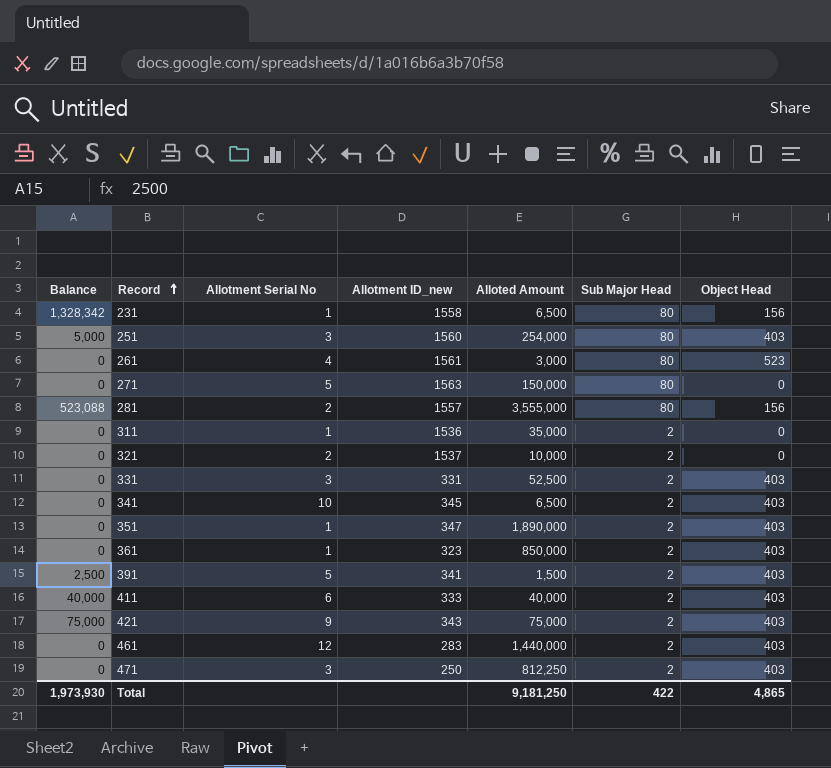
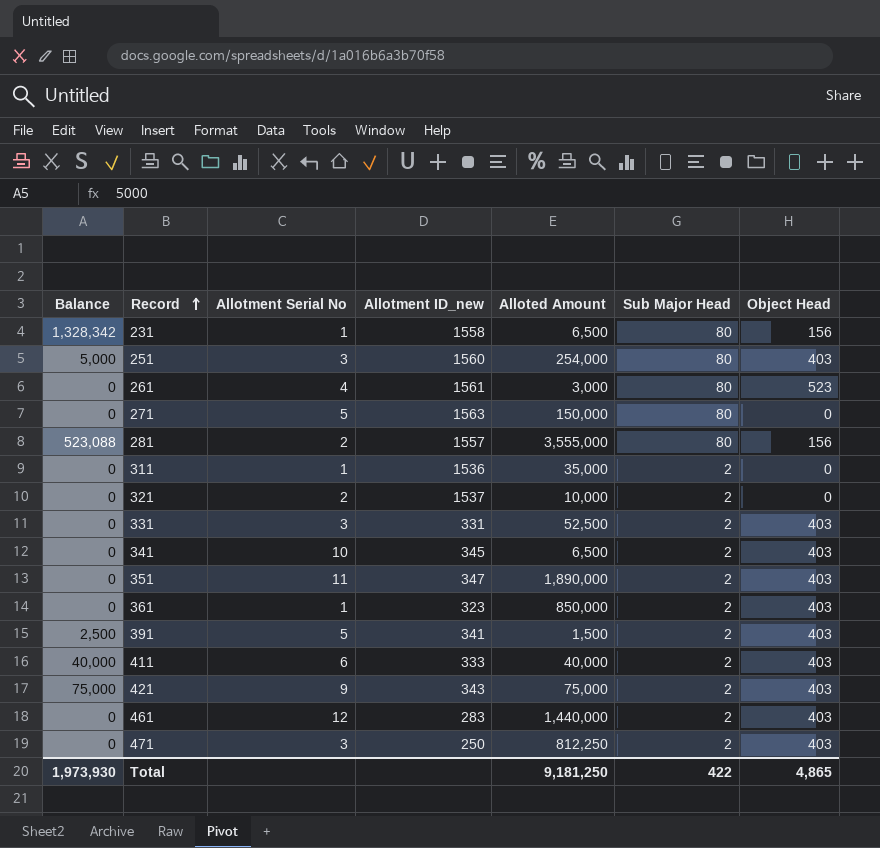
351 | Allotment Serial No: 1 -> 11

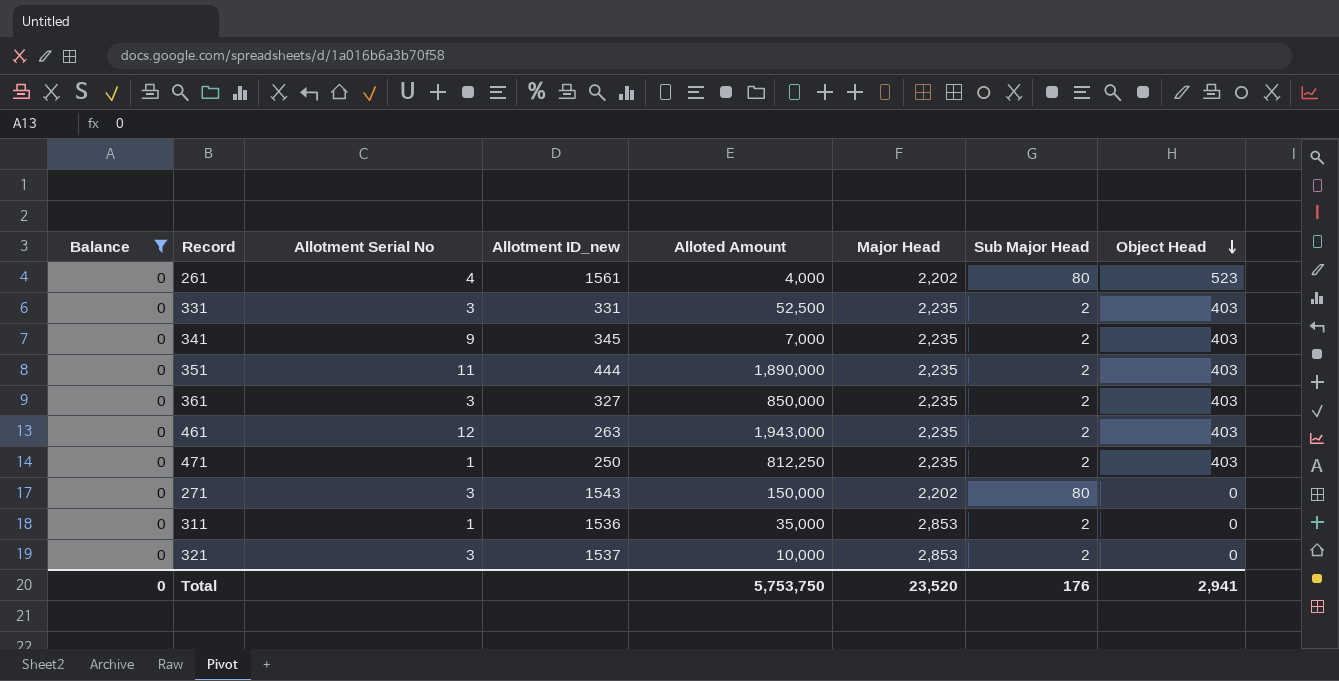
filter: none -> Balance = 0
row order: Record ascending -> Object Head descending
column Major Head | position: none -> 6
261 | Alloted Amount: 3,000 -> 4,000
341 | Allotment Serial No: 10 -> 9
341 | Alloted Amount: 6,500 -> 7,000
351 | Allotment ID_new: 347 -> 444
361 | Allotment Serial No: 1 -> 3
361 | Allotment ID_new: 323 -> 327
461 | Allotment ID_new: 283 -> 263
461 | Alloted Amount: 1,440,000 -> 1,943,000
471 | Allotment Serial No: 3 -> 1
271 | Allotment Serial No: 5 -> 3
271 | Allotment ID_new: 1563 -> 1543
321 | Allotment Serial No: 2 -> 3
Total | Balance: 1,973,930 -> 0
Total | Alloted Amount: 9,181,250 -> 5,753,750
Total | Sub Major Head: 422 -> 176
Total | Object Head: 4,865 -> 2,941

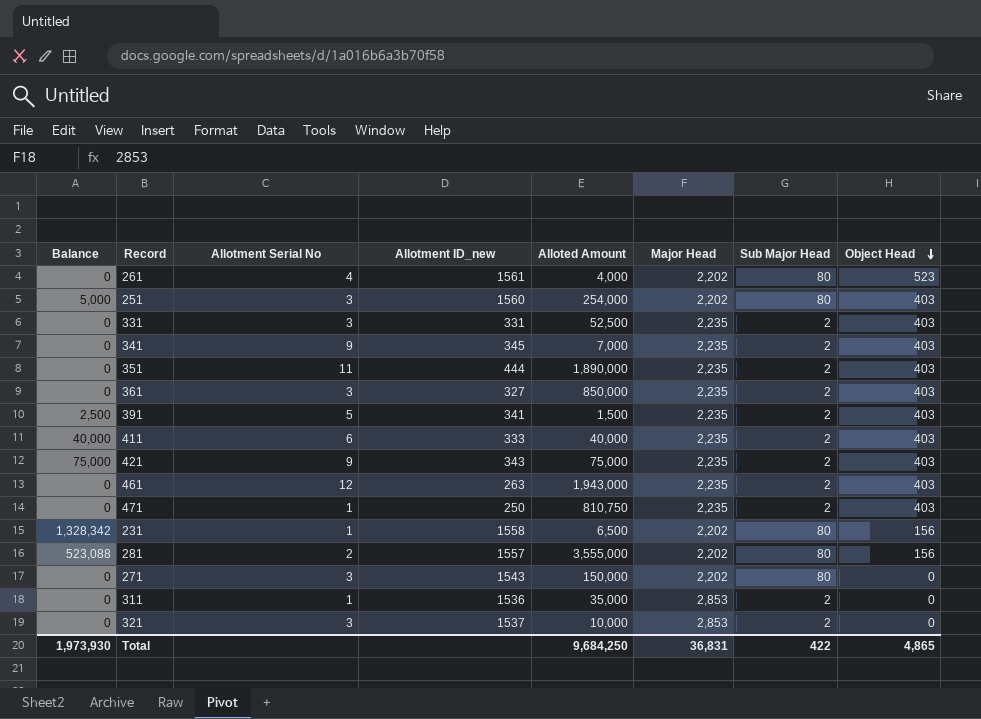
filter: Balance = 0 -> none
471 | Alloted Amount: 812,250 -> 810,750
Total | Balance: 0 -> 1,973,930
Total | Alloted Amount: 5,753,750 -> 9,684,250
Total | Major Head: 23,520 -> 36,831
Total | Sub Major Head: 176 -> 422
Total | Object Head: 2,941 -> 4,865

